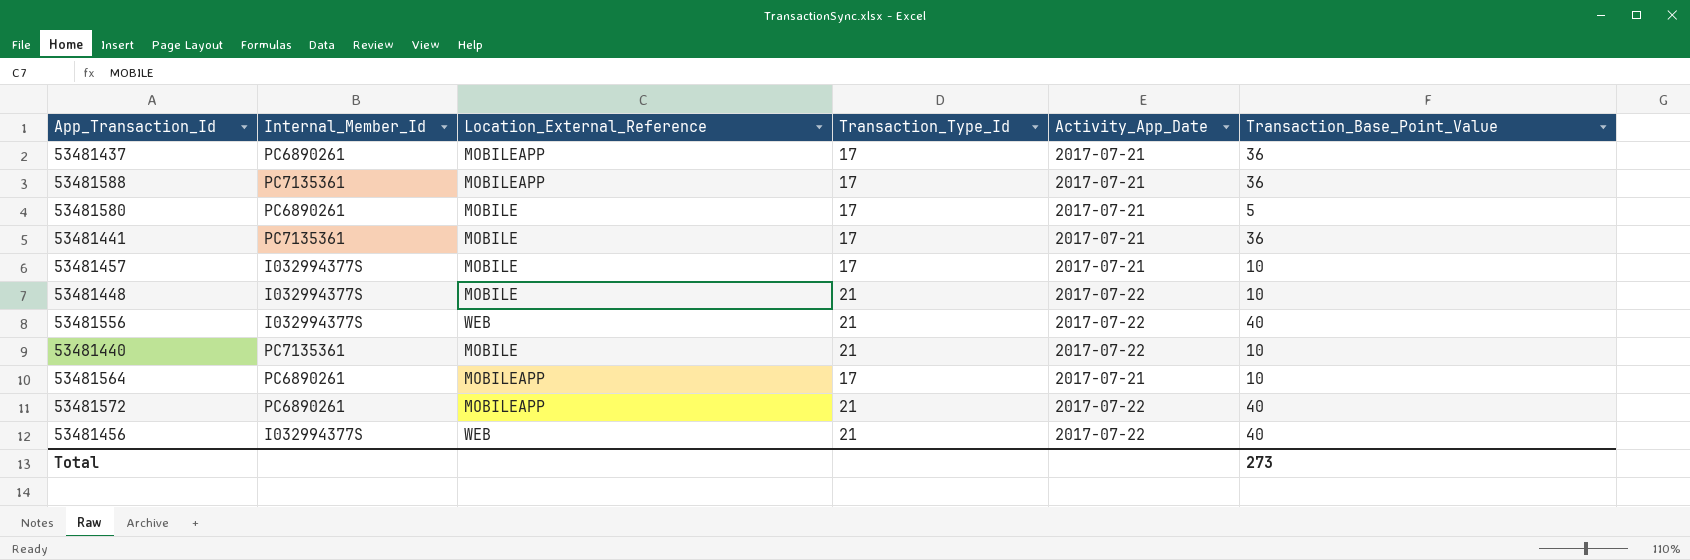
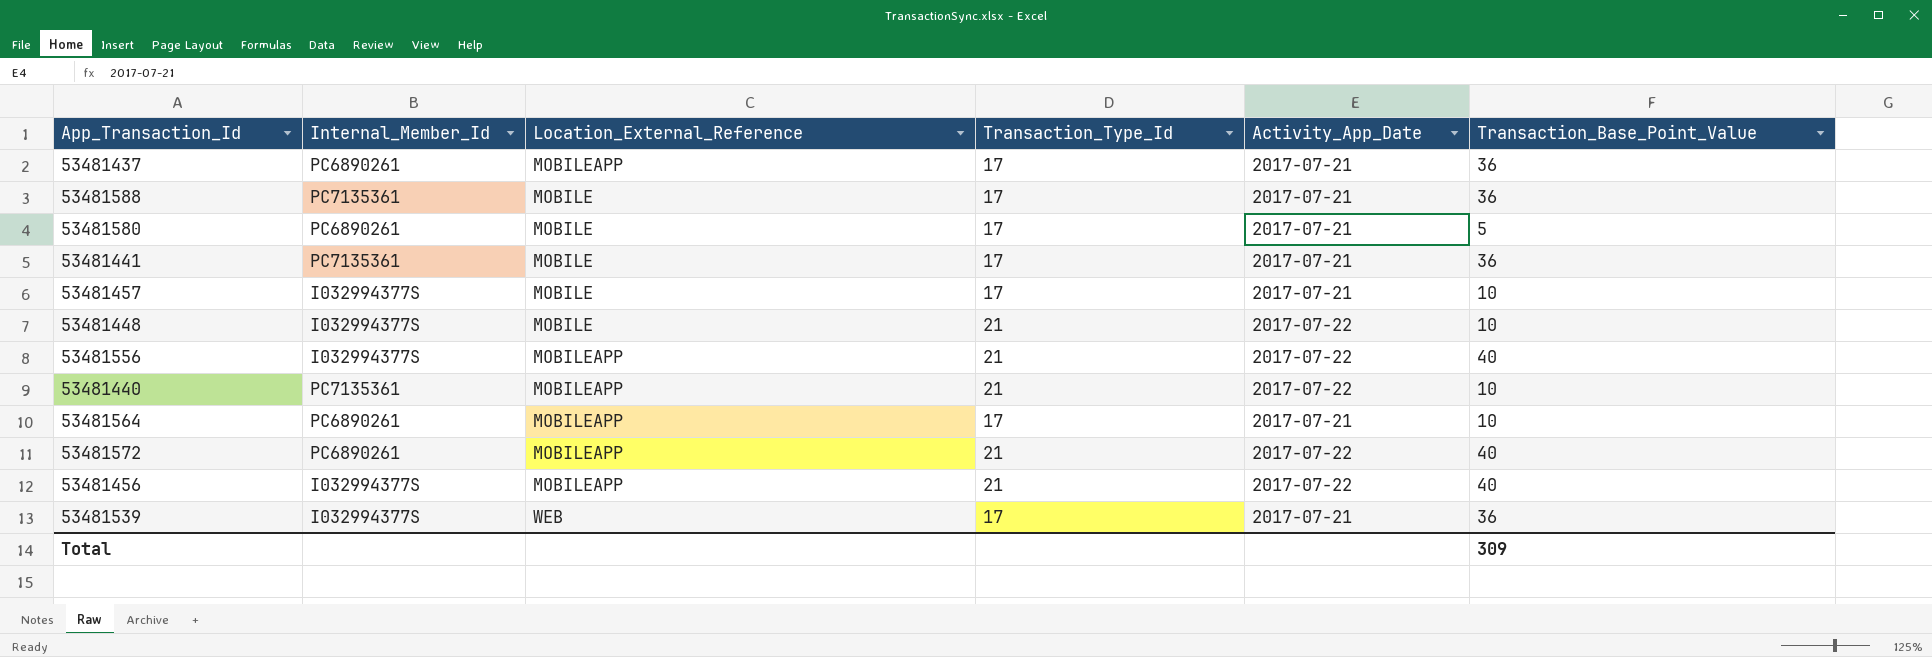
53481588 | Location_External_Reference: MOBILEAPP -> MOBILE
53481556 | Location_External_Reference: WEB -> MOBILEAPP
53481440 | Location_External_Reference: MOBILE -> MOBILEAPP
53481456 | Location_External_Reference: WEB -> MOBILEAPP
row 53481539: none -> I032994377S | WEB | 17 | 2017-07-21 | 36
Total | Transaction_Base_Point_Value: 273 -> 309

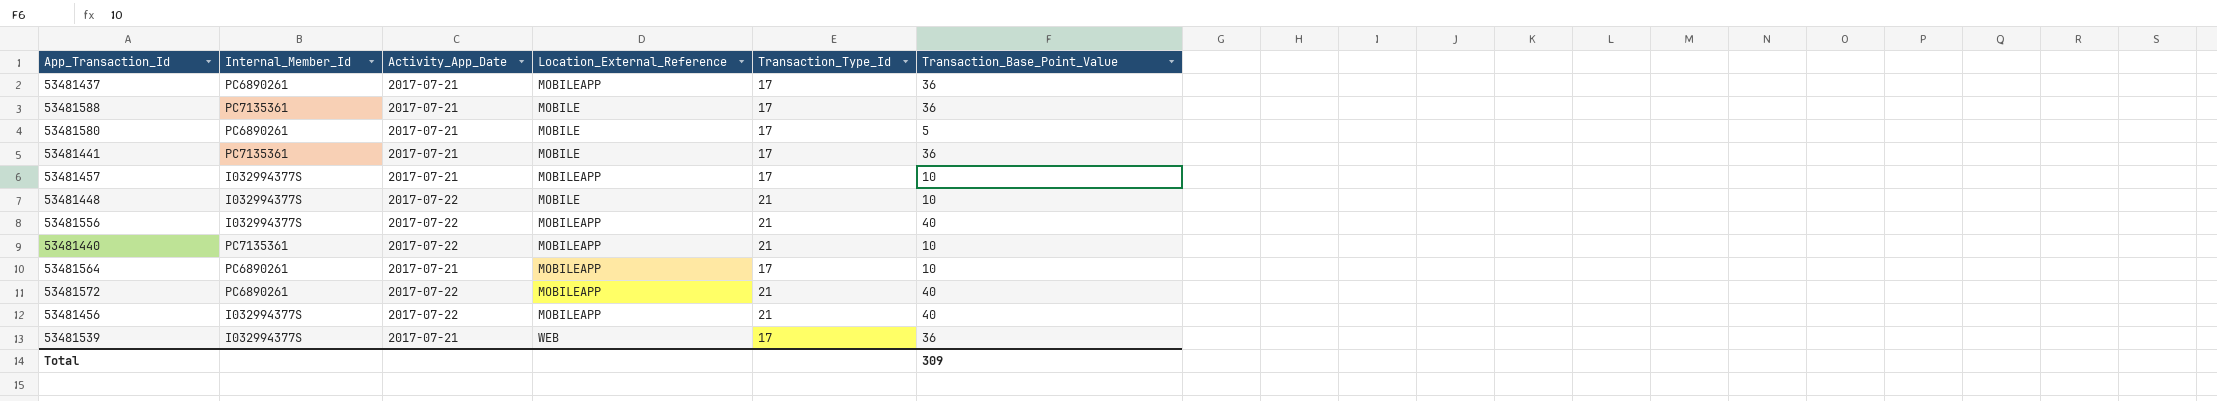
column Activity_App_Date | position: 5 -> 3
53481457 | Location_External_Reference: MOBILE -> MOBILEAPP

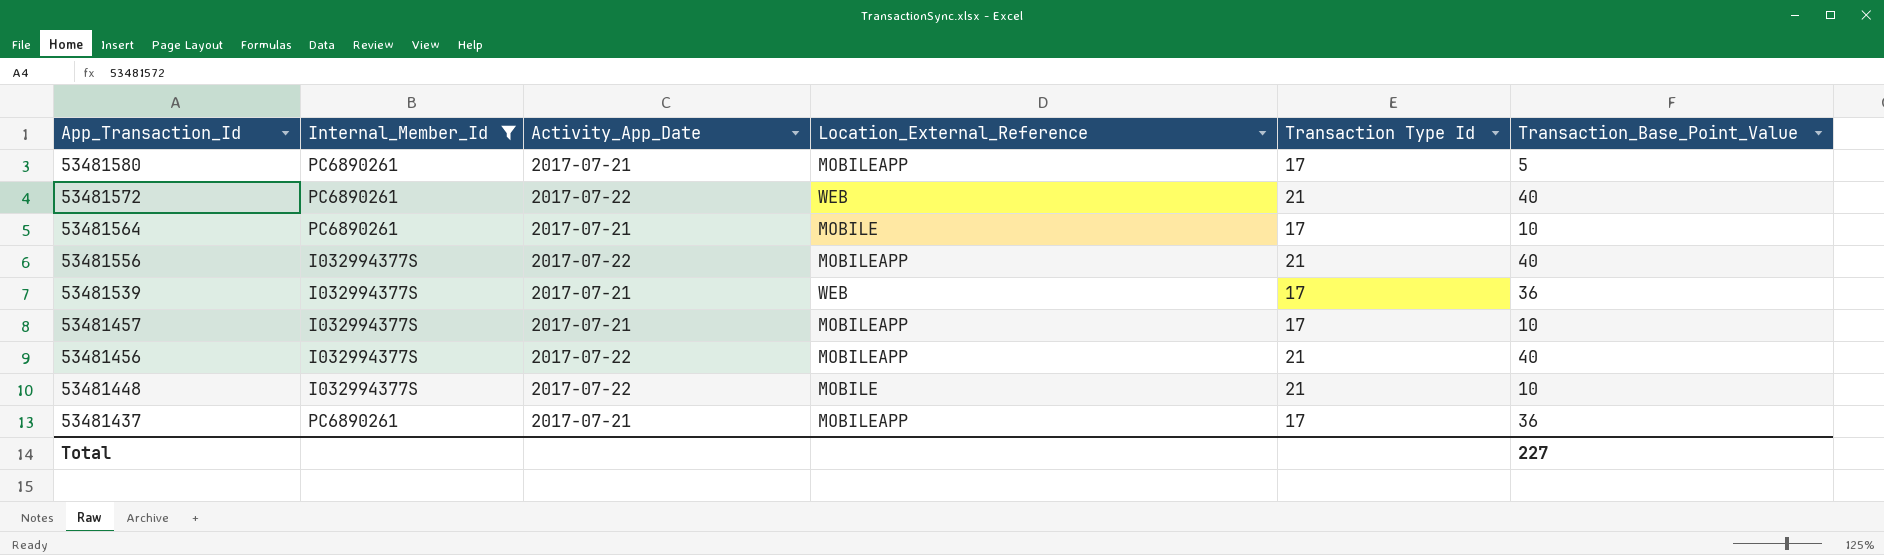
filter: none -> Internal_Member_Id != PC7135361
row order: none -> App_Transaction_Id descending
column name: Transaction_Type_Id -> Transaction Type Id
53481580 | Location_External_Reference: MOBILE -> MOBILEAPP
53481572 | Location_External_Reference: MOBILEAPP -> WEB
53481564 | Location_External_Reference: MOBILEAPP -> MOBILE
Total | Transaction_Base_Point_Value: 309 -> 227

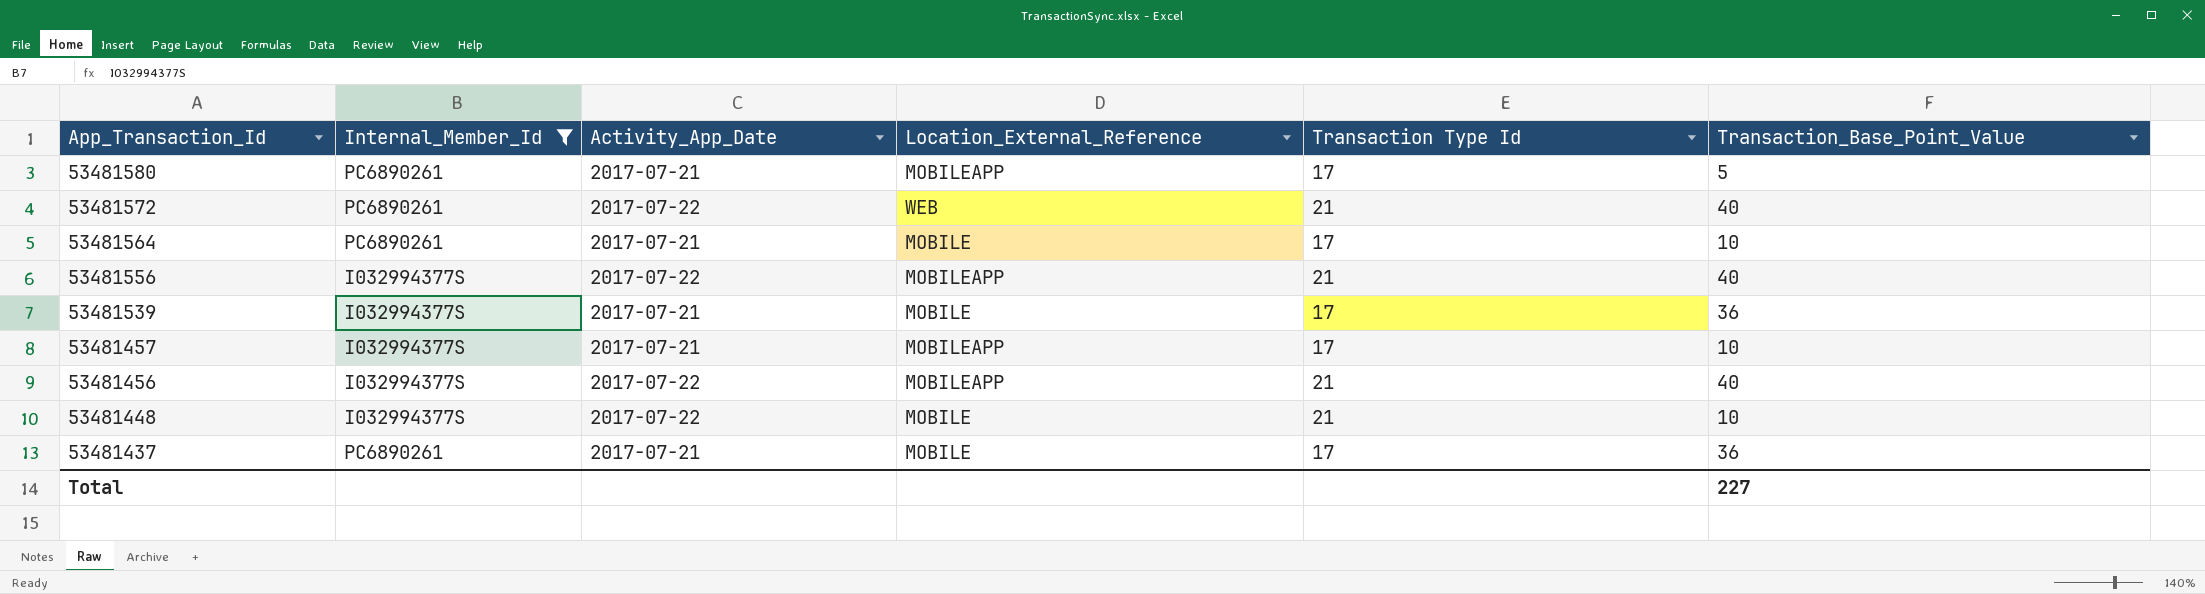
53481539 | Location_External_Reference: WEB -> MOBILE
53481437 | Location_External_Reference: MOBILEAPP -> MOBILE

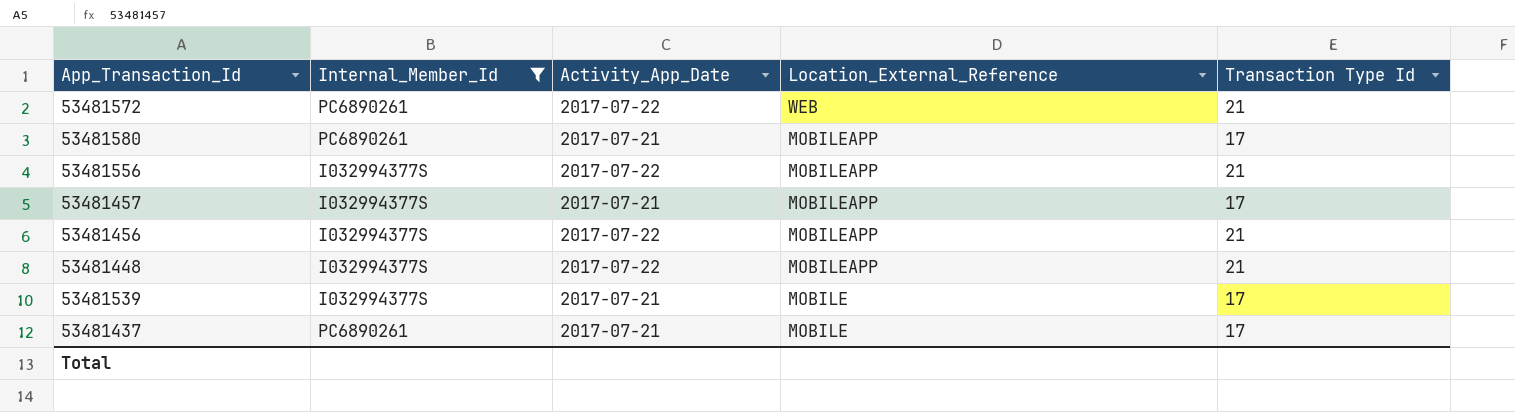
row order: App_Transaction_Id descending -> Location_External_Reference descending
column Transaction_Base_Point_Value | position: 6 -> none
row 53481564: PC6890261 | 2017-07-21 | MOBILE | 17 | 10 -> none
53481448 | Location_External_Reference: MOBILE -> MOBILEAPP

